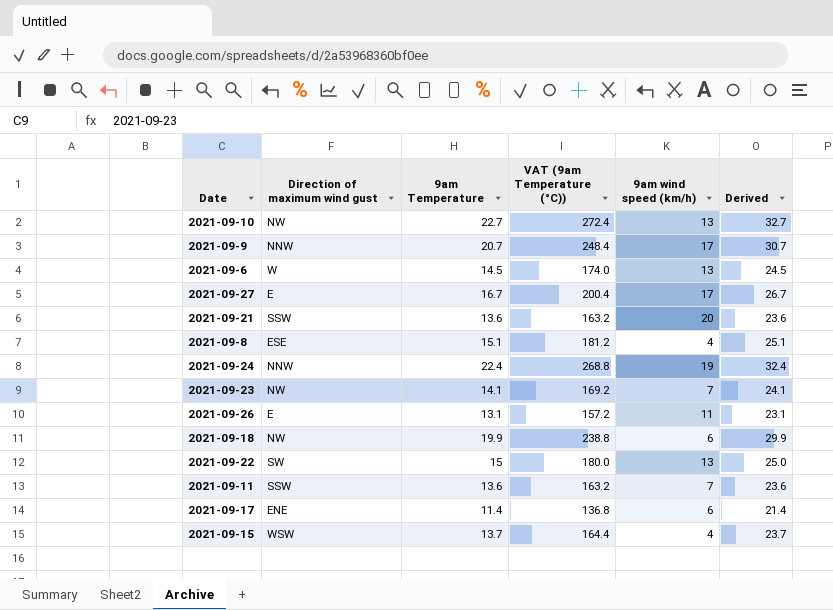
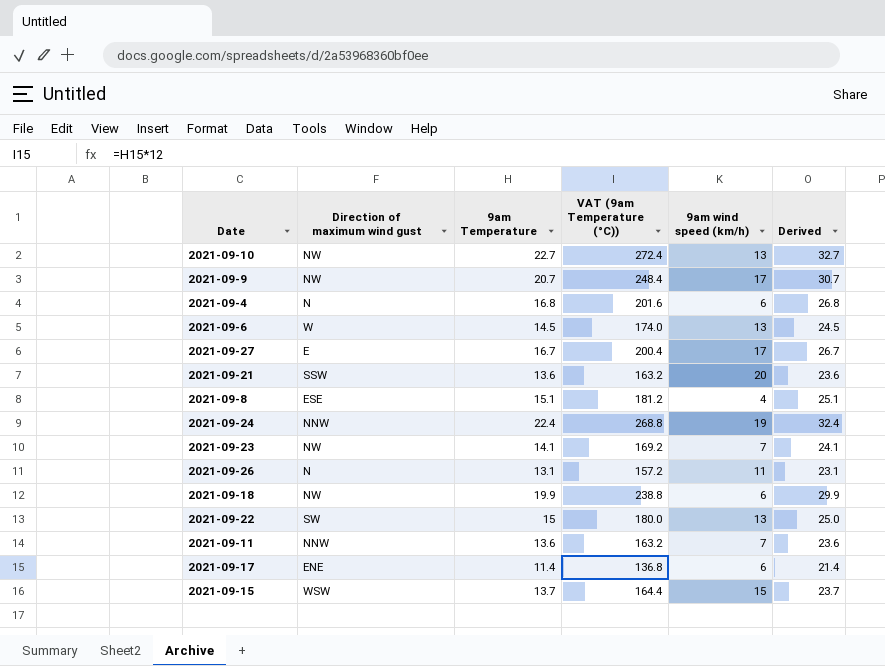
2021-09-9 | Direction of maximum wind gust: NNW -> NW
row 2021-09-4: none -> N | 16.8 | 201.6 | 6 | 26.8
2021-09-26 | Direction of maximum wind gust: E -> N
2021-09-11 | Direction of maximum wind gust: SSW -> NNW
2021-09-15 | 9am wind speed (km/h): 4 -> 15

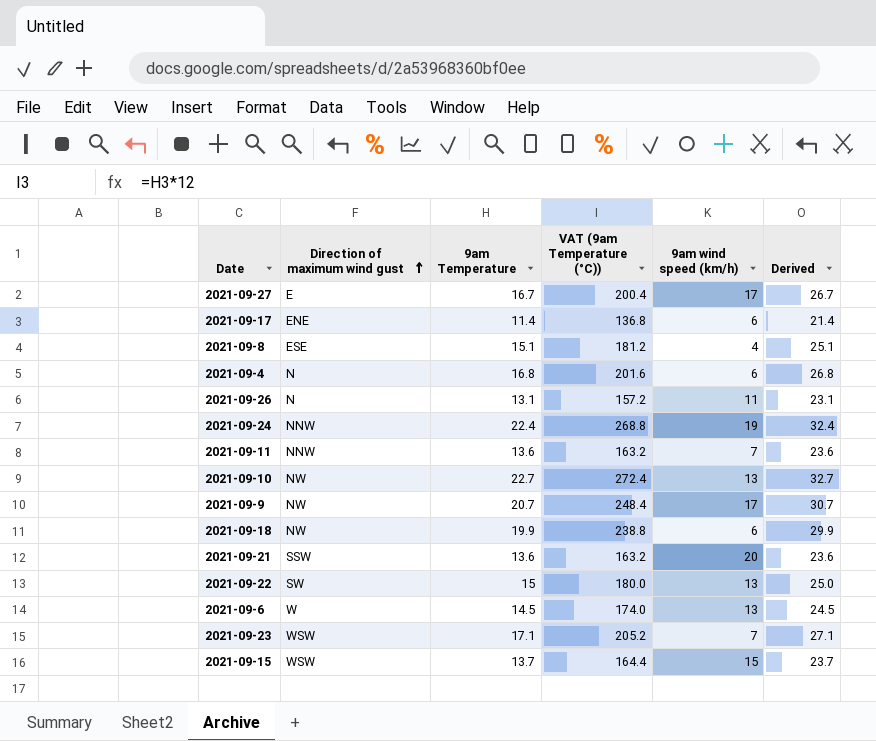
row order: none -> Direction of maximum wind gust ascending
2021-09-23 | Direction of maximum wind gust: NW -> WSW
2021-09-23 | 9am Temperature: 14.1 -> 17.1
2021-09-23 | VAT (9am Temperature (°C)): 169.2 -> 205.2
2021-09-23 | Derived: 24.1 -> 27.1

